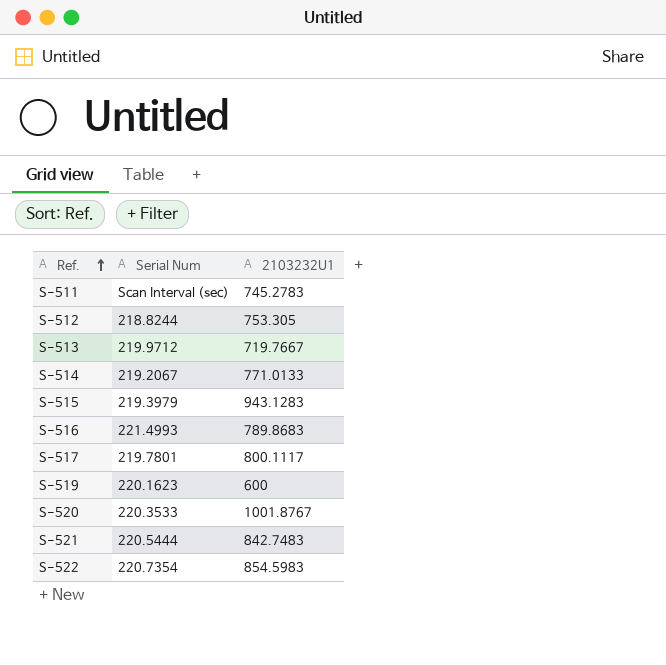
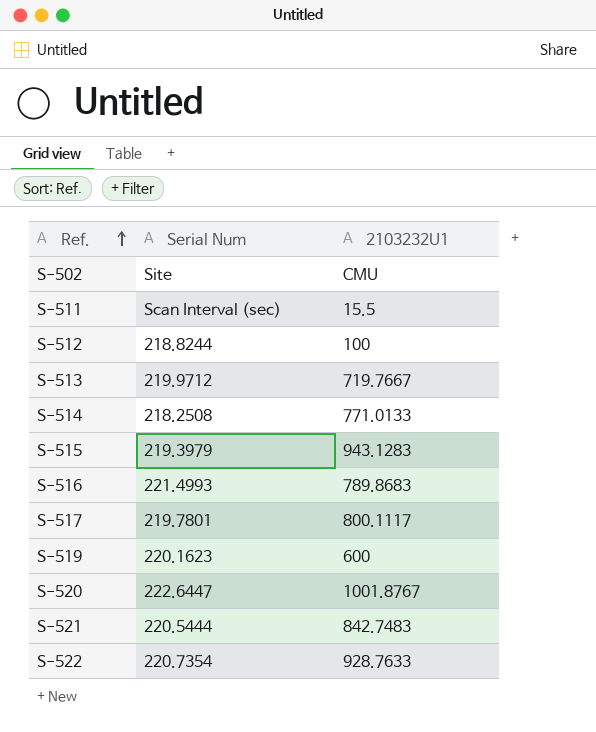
row S-502: none -> Site | CMU
S-511 | 2103232U1: 745.2783 -> 15.5
S-512 | 2103232U1: 753.305 -> 100
S-514 | Serial Num: 219.2067 -> 218.2508
S-520 | Serial Num: 220.3533 -> 222.6447
S-522 | 2103232U1: 854.5983 -> 928.7633

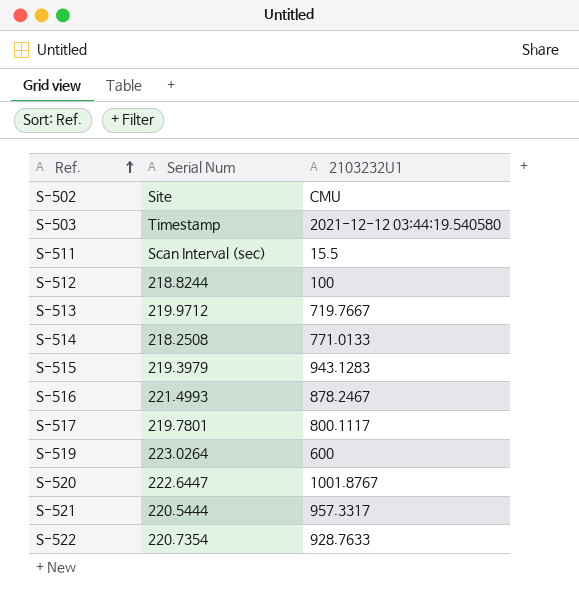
row S-503: none -> Timestamp | 2021-12-12 03:44:19.540580
S-516 | 2103232U1: 789.8683 -> 878.2467
S-519 | Serial Num: 220.1623 -> 223.0264
S-521 | 2103232U1: 842.7483 -> 957.3317

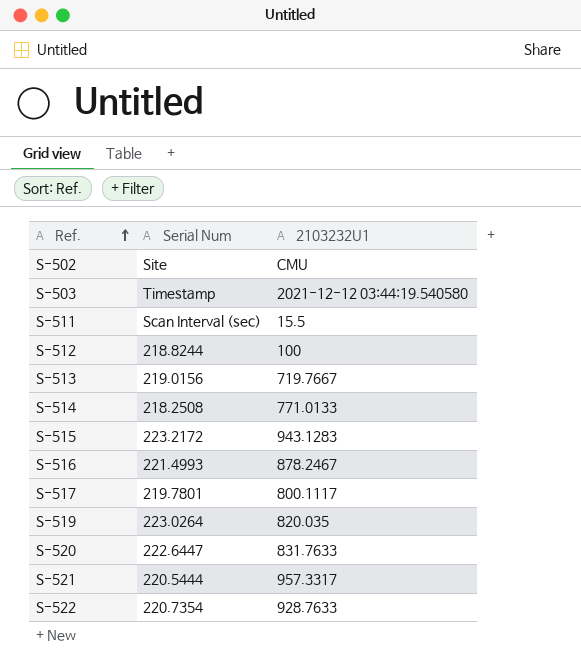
S-513 | Serial Num: 219.9712 -> 219.0156
S-515 | Serial Num: 219.3979 -> 223.2172
S-519 | 2103232U1: 600 -> 820.035
S-520 | 2103232U1: 1001.8767 -> 831.7633

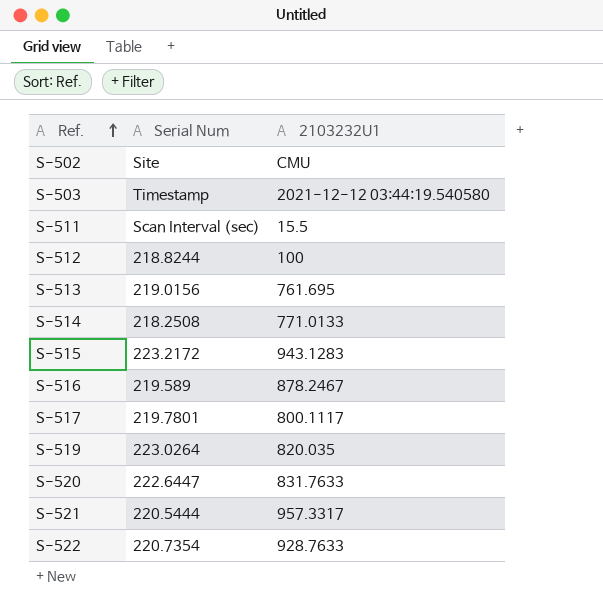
S-513 | 2103232U1: 719.7667 -> 761.695
S-516 | Serial Num: 221.4993 -> 219.589

